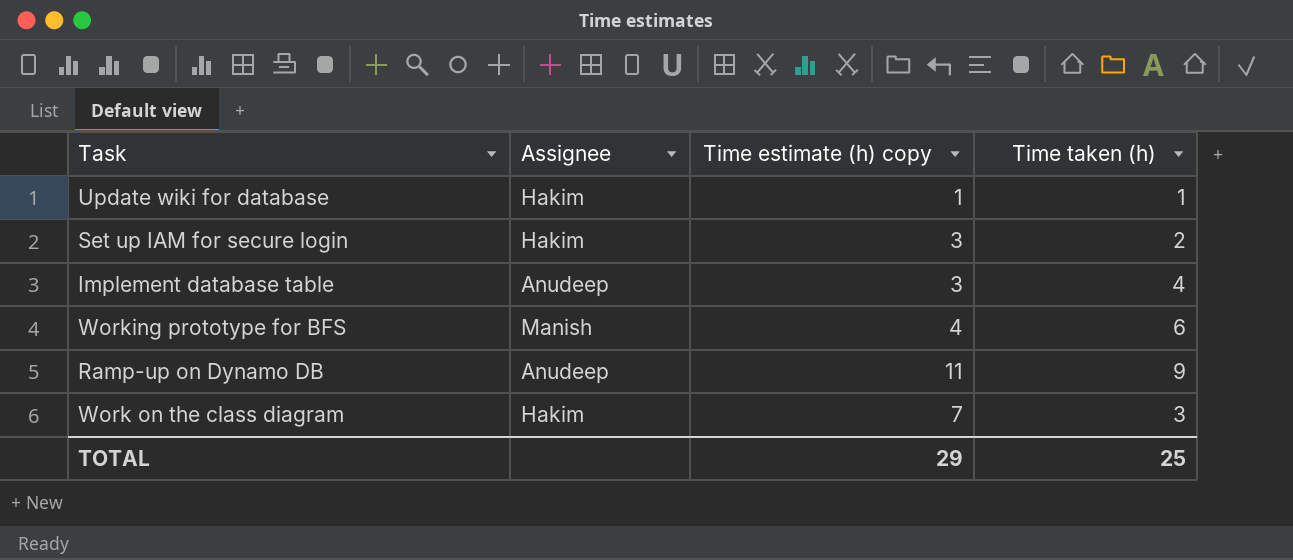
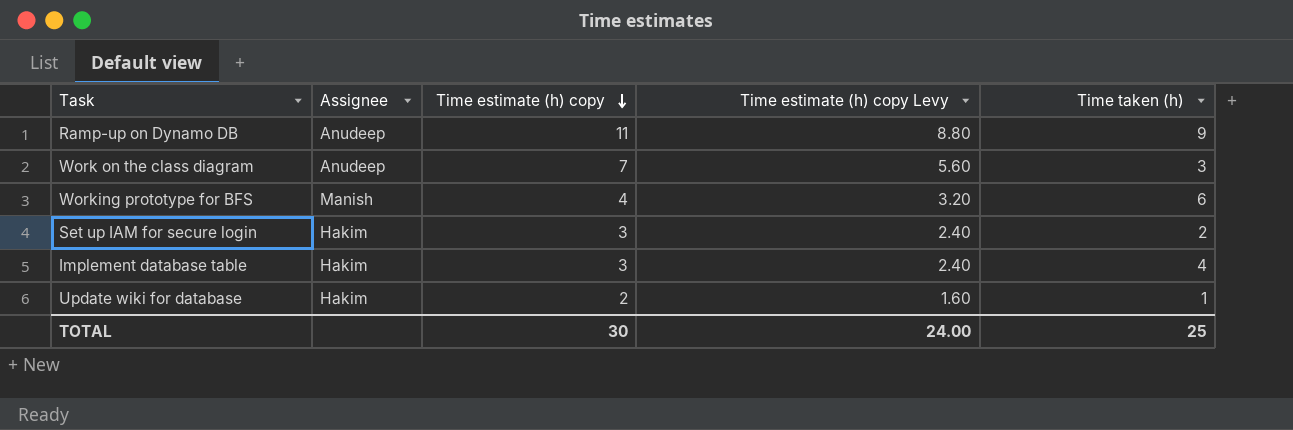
row order: none -> Time estimate (h) copy descending
column Time estimate (h) copy Levy | formula: none -> [Time estimate (h) copy] * 0.8
Work on the class diagram | Assignee: Hakim -> Anudeep
Implement database table | Assignee: Anudeep -> Hakim
Update wiki for database | Time estimate (h) copy: 1 -> 2
TOTAL | Time estimate (h) copy: 29 -> 30

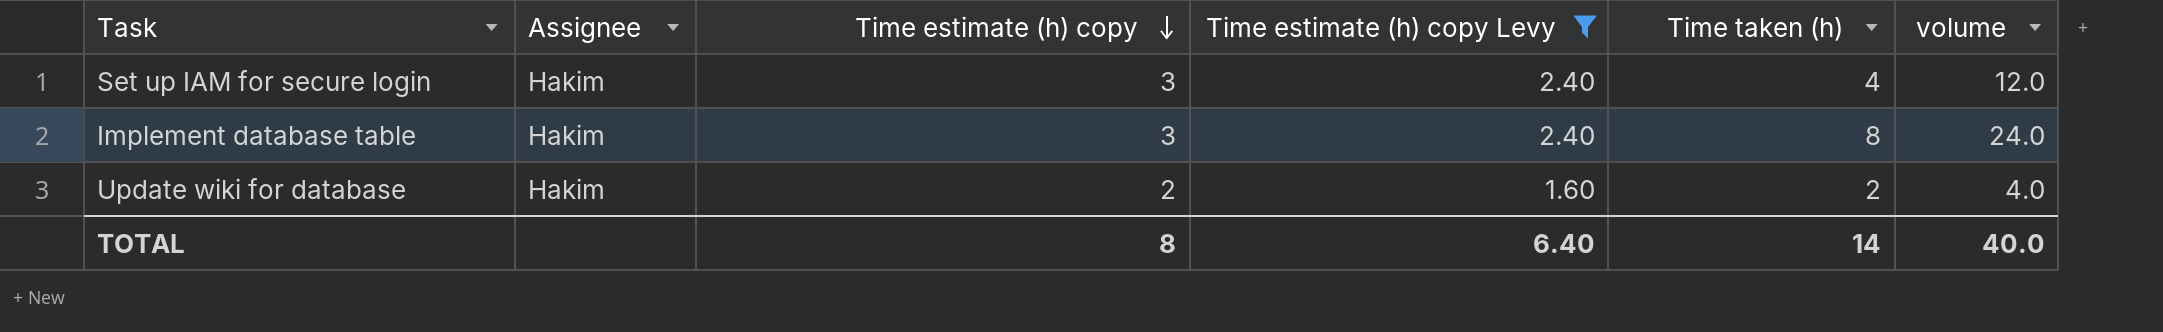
filter: none -> Time estimate (h) copy Levy <= 2.40
column volume | formula: none -> [Time estimate (h) copy] * [Time taken (h)]
Set up IAM for secure login | Time taken (h): 2 -> 4
Implement database table | Time taken (h): 4 -> 8
Update wiki for database | Time taken (h): 1 -> 2
TOTAL | Time estimate (h) copy: 30 -> 8
TOTAL | Time estimate (h) copy Levy: 24.00 -> 6.40
TOTAL | Time taken (h): 25 -> 14

